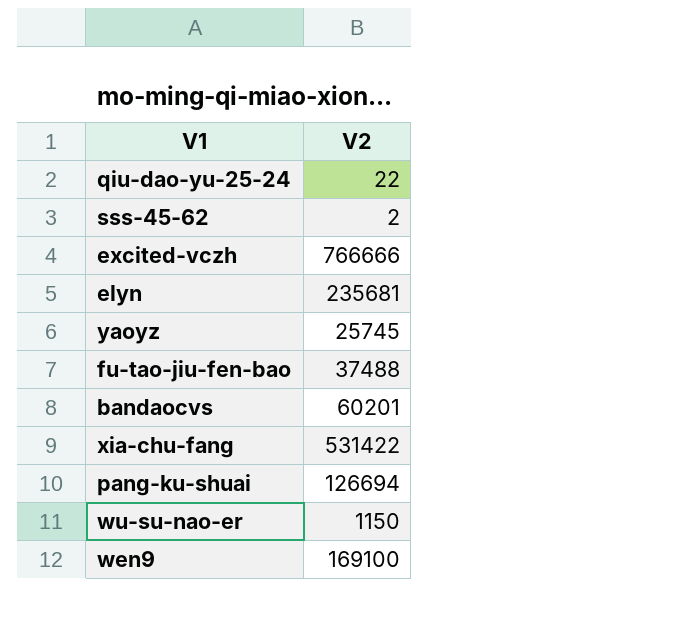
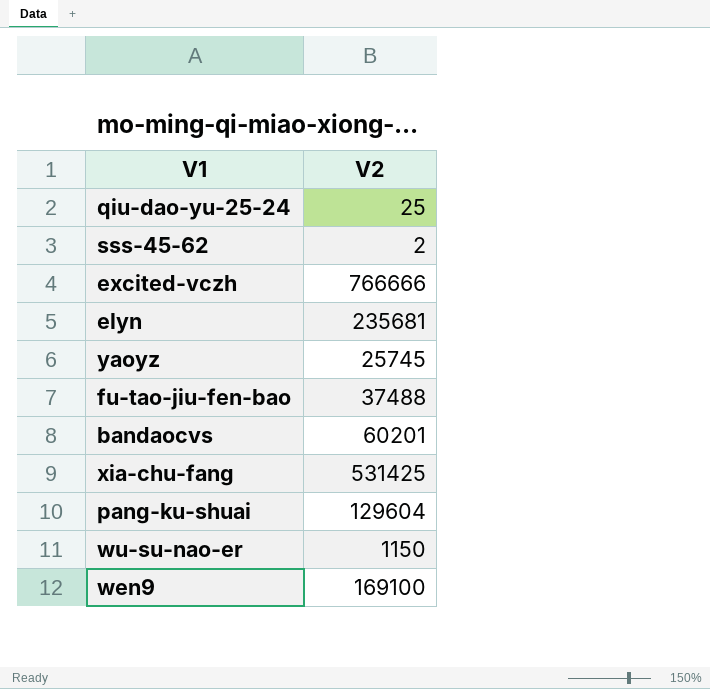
qiu-dao-yu-25-24 | V2: 22 -> 25
xia-chu-fang | V2: 531422 -> 531425
pang-ku-shuai | V2: 126694 -> 129604

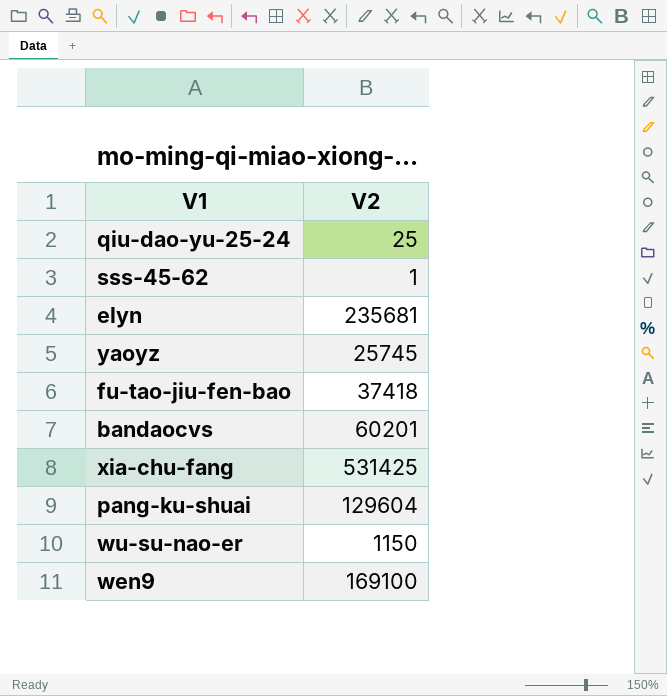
row excited-vczh: 766666 -> none
sss-45-62 | V2: 2 -> 1
fu-tao-jiu-fen-bao | V2: 37488 -> 37418

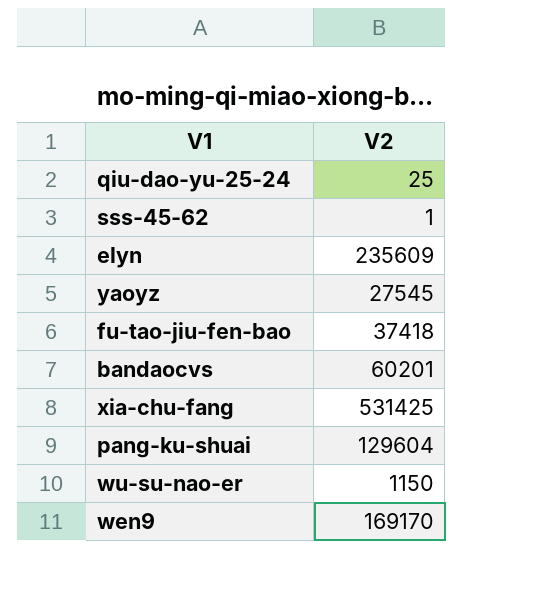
elyn | V2: 235681 -> 235609
yaoyz | V2: 25745 -> 27545
wen9 | V2: 169100 -> 169170

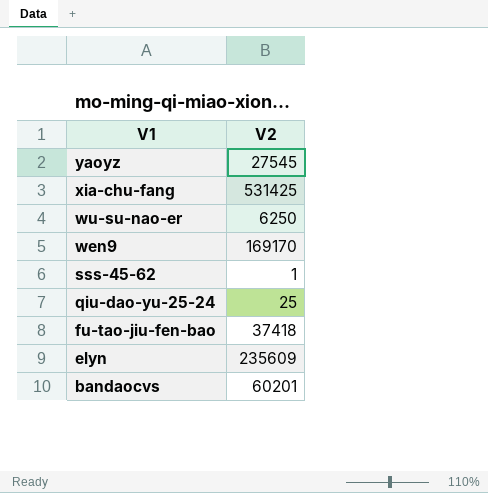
row order: none -> V1 descending
row pang-ku-shuai: 129604 -> none
wu-su-nao-er | V2: 1150 -> 6250

